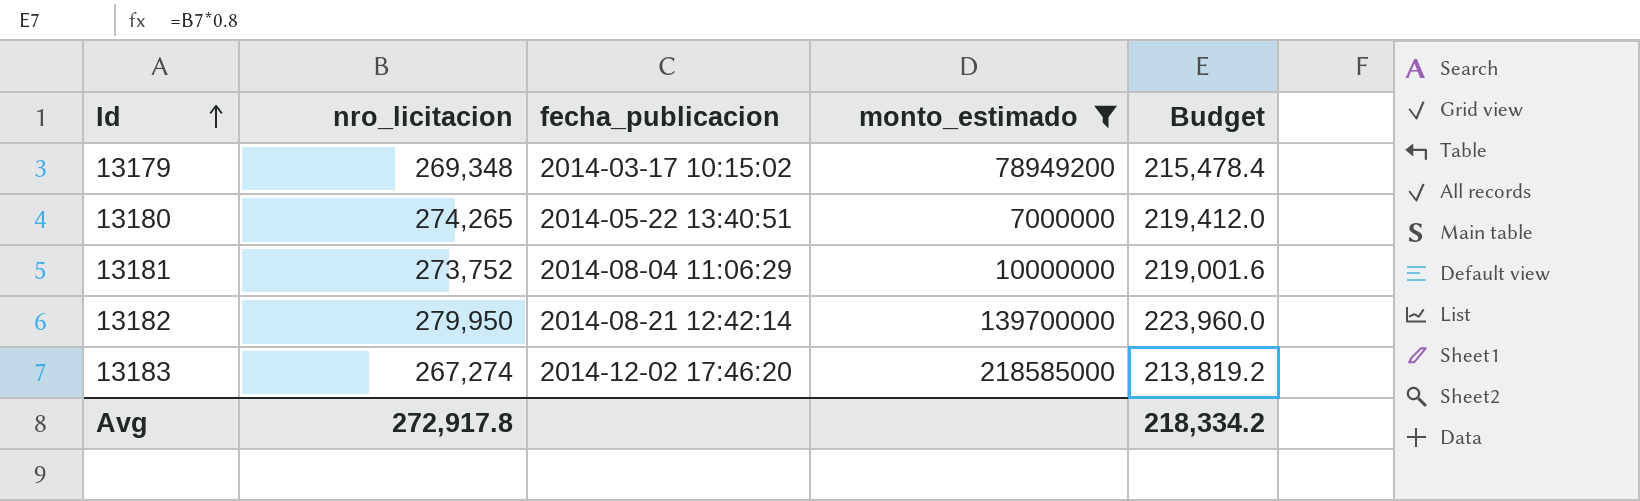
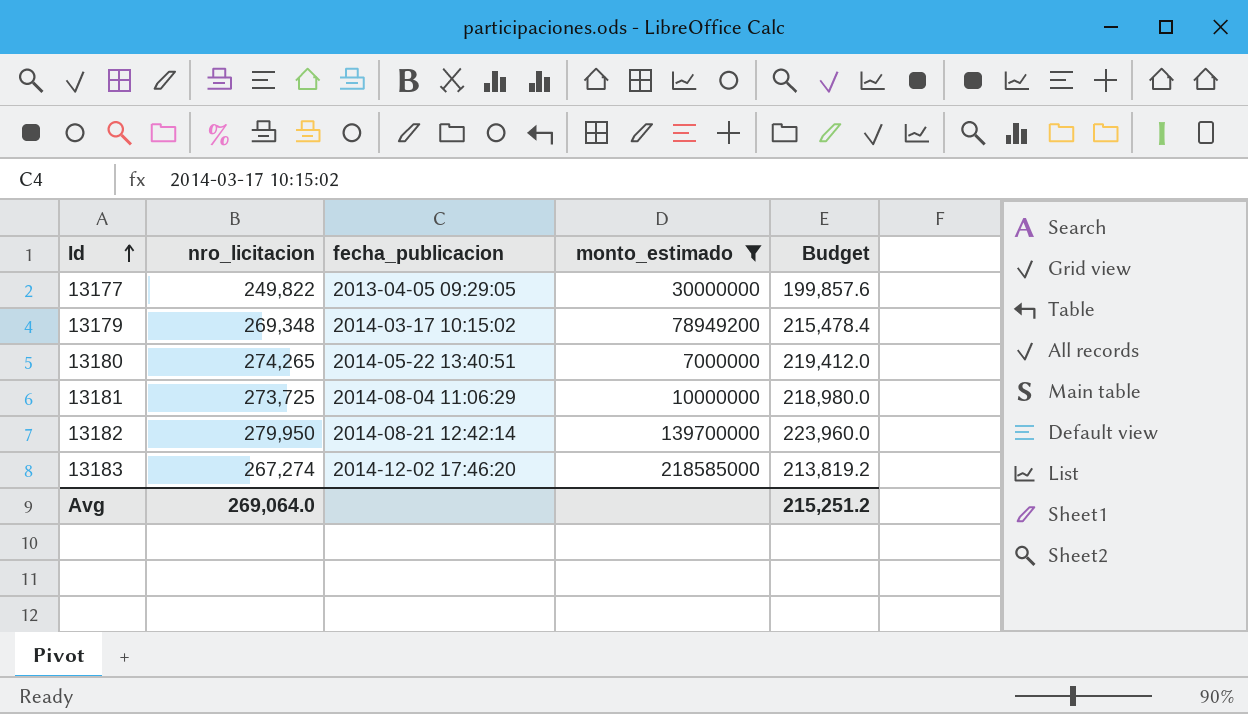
row 13177: none -> 249,822 | 2013-04-05 09:29:05 | 30000000 | 199,857.6
13181 | nro_licitacion: 273,752 -> 273,725
13181 | Budget: 219,001.6 -> 218,980.0
Avg | nro_licitacion: 272,917.8 -> 269,064.0
Avg | Budget: 218,334.2 -> 215,251.2

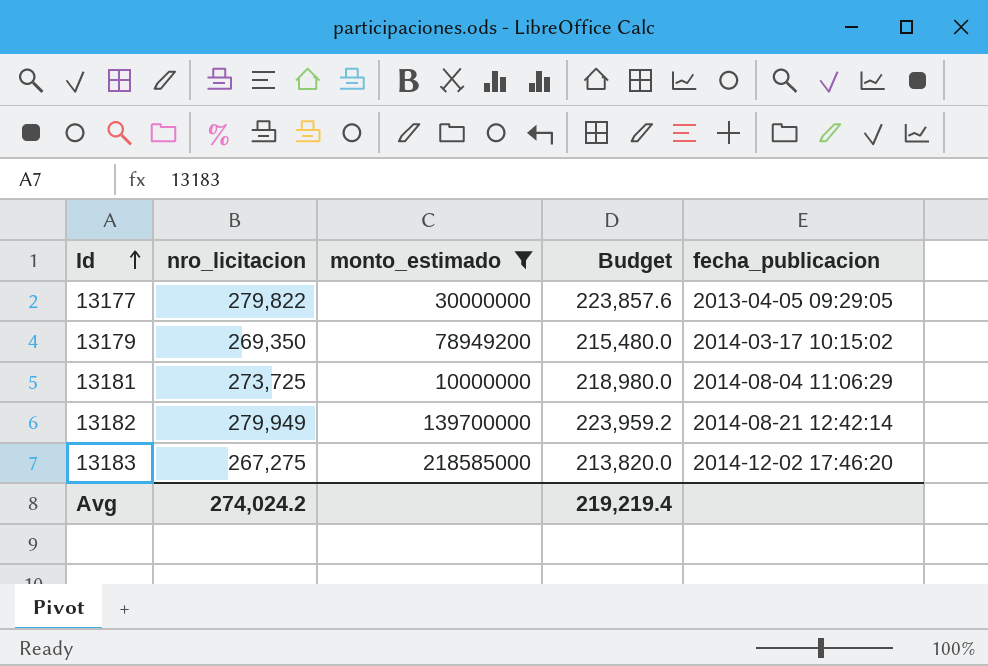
column fecha_publicacion | position: 3 -> 5
row 13180: 274,265 | 2014-05-22 13:40:51 | 7000000 | 219,412.0 -> none
13177 | nro_licitacion: 249,822 -> 279,822
13177 | Budget: 199,857.6 -> 223,857.6
13179 | nro_licitacion: 269,348 -> 269,350
13179 | Budget: 215,478.4 -> 215,480.0
13182 | nro_licitacion: 279,950 -> 279,949
13182 | Budget: 223,960.0 -> 223,959.2
13183 | nro_licitacion: 267,274 -> 267,275
13183 | Budget: 213,819.2 -> 213,820.0
Avg | nro_licitacion: 269,064.0 -> 274,024.2
Avg | Budget: 215,251.2 -> 219,219.4

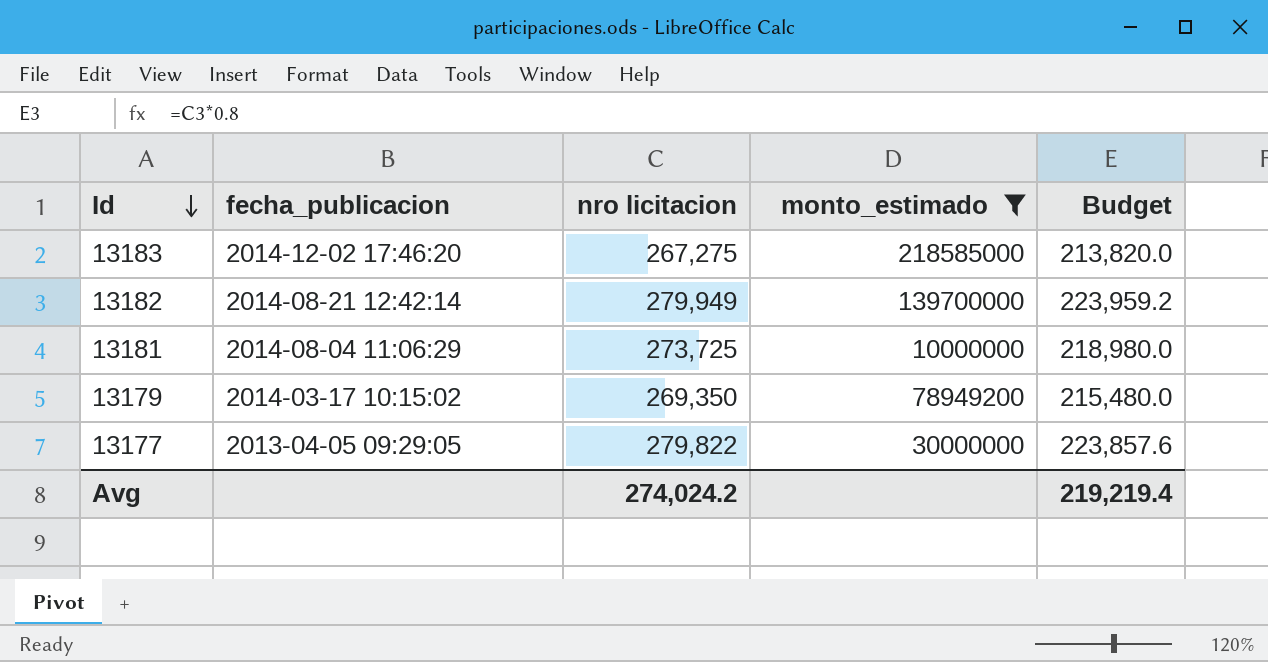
row order: Id ascending -> Id descending
column fecha_publicacion | position: 5 -> 2
column name: nro_licitacion -> nro licitacion

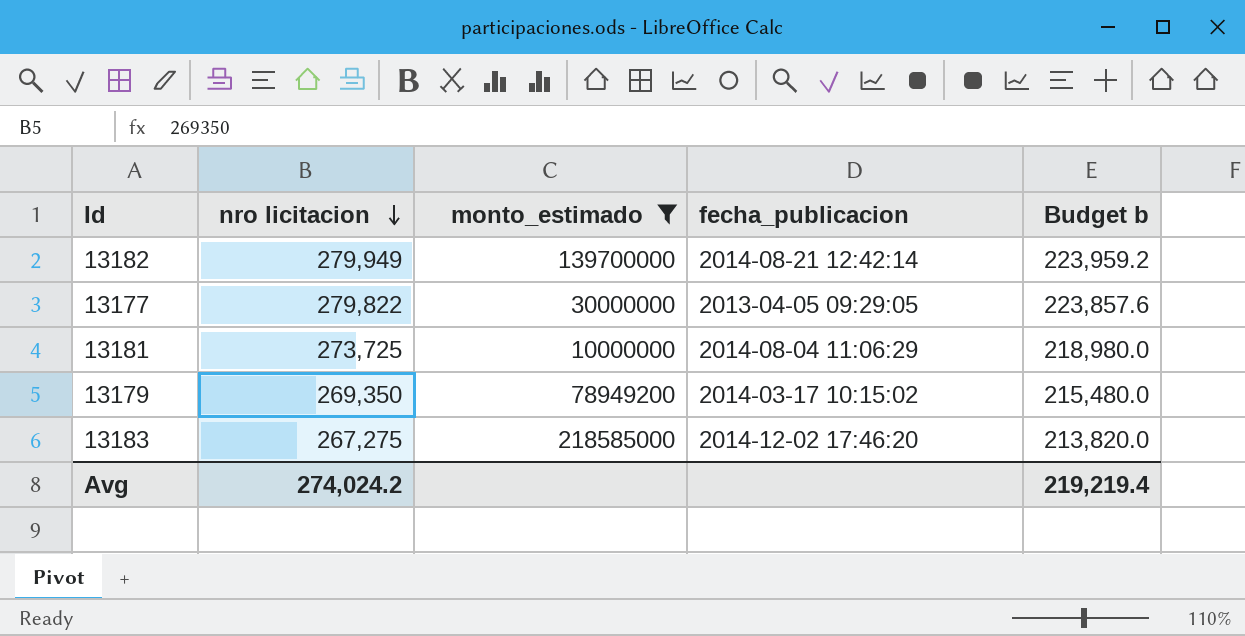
row order: Id descending -> nro licitacion descending
column fecha_publicacion | position: 2 -> 4
column name: Budget -> Budget b

